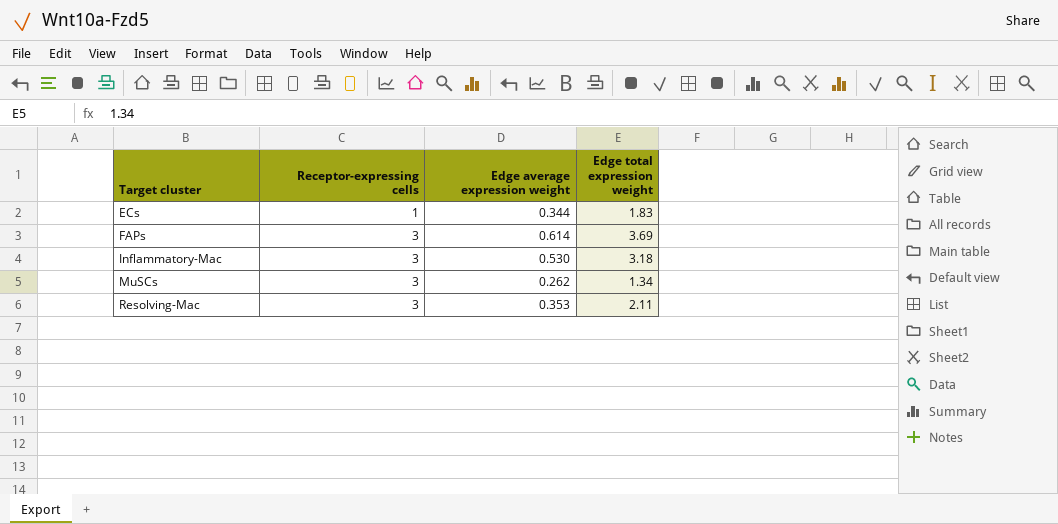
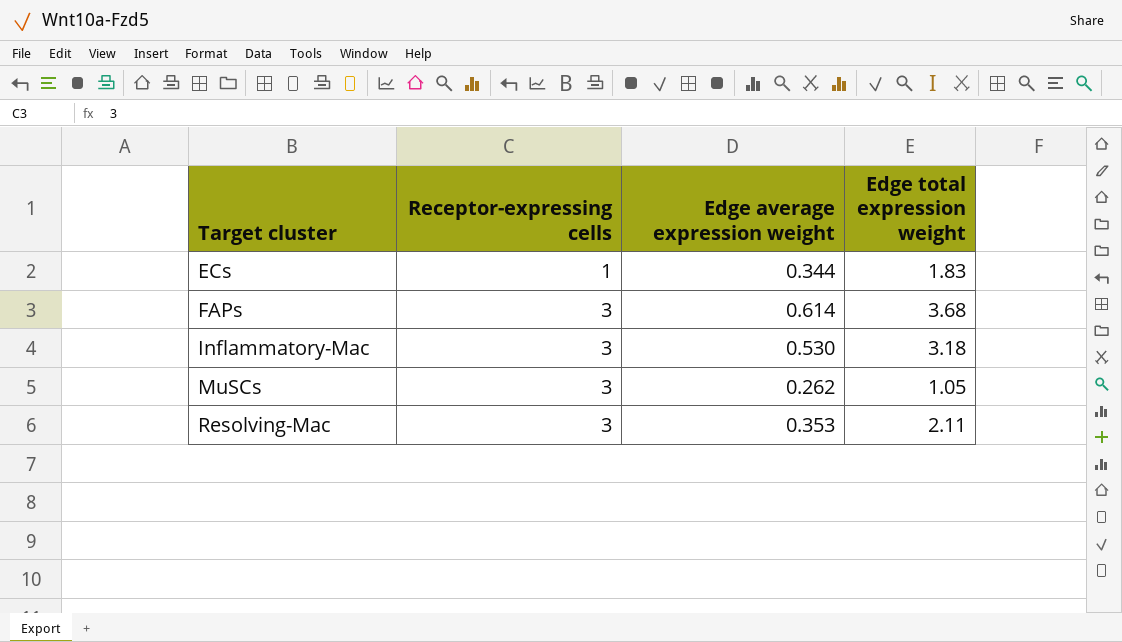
FAPs | Edge total expression weight: 3.69 -> 3.68
MuSCs | Edge total expression weight: 1.34 -> 1.05

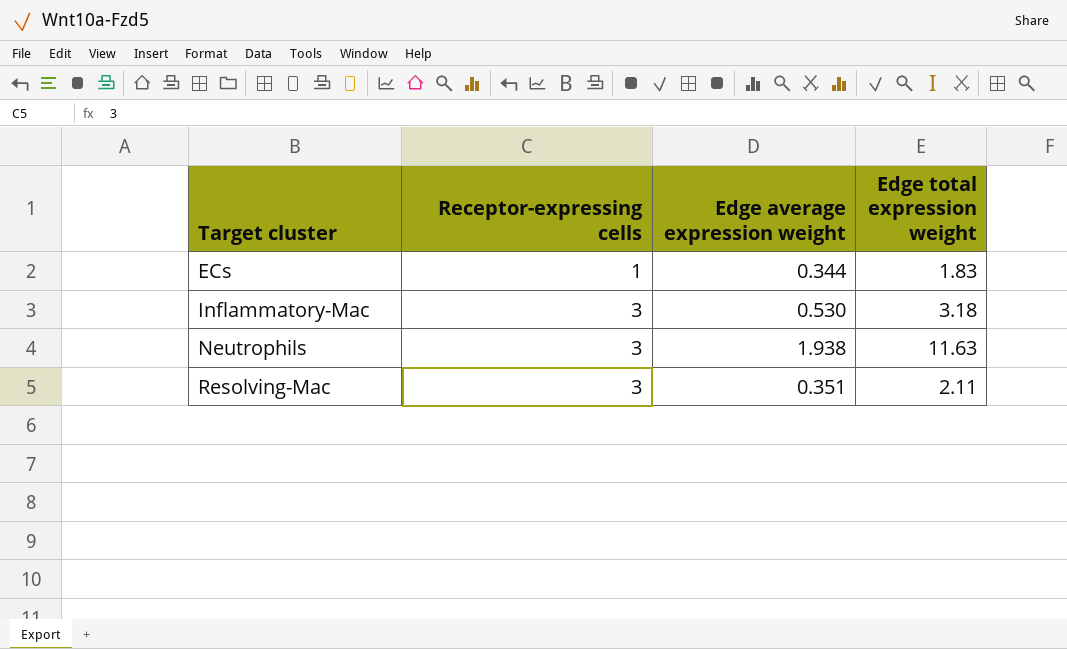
row FAPs: 3 | 0.614 | 3.68 -> none
row MuSCs: 3 | 0.262 | 1.05 -> none
row Neutrophils: none -> 3 | 1.938 | 11.63
Resolving-Mac | Edge average expression weight: 0.353 -> 0.351

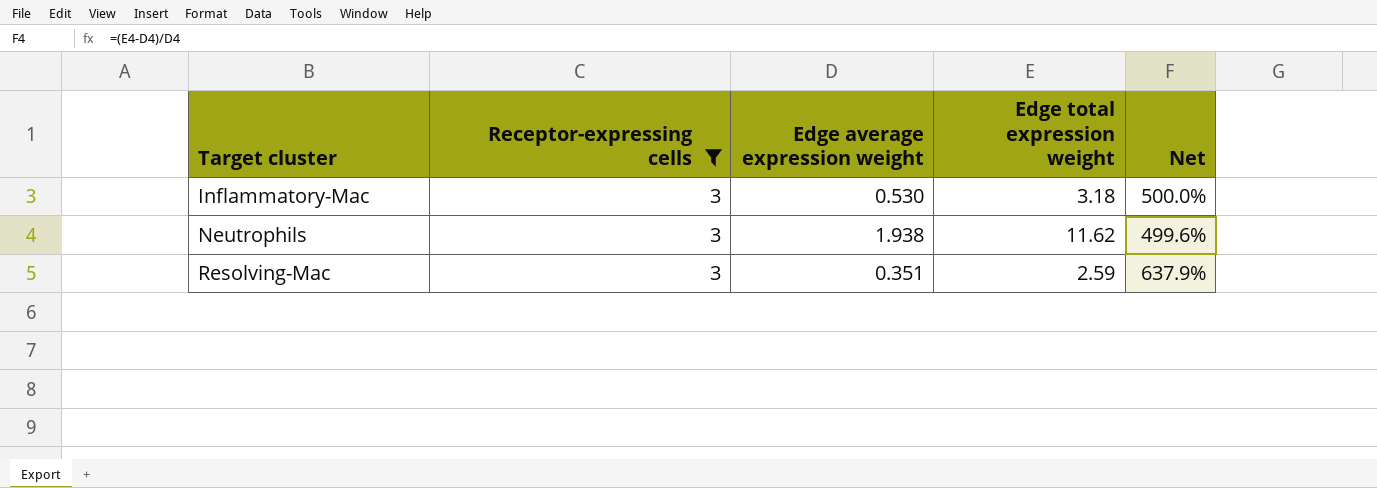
filter: none -> Receptor-expressing cells = 3
column Net | formula: none -> ([Edge total expression weight] - [Edge average expression weight]) / [Edge average expression weight]
Neutrophils | Edge total expression weight: 11.63 -> 11.62
Resolving-Mac | Edge total expression weight: 2.11 -> 2.59

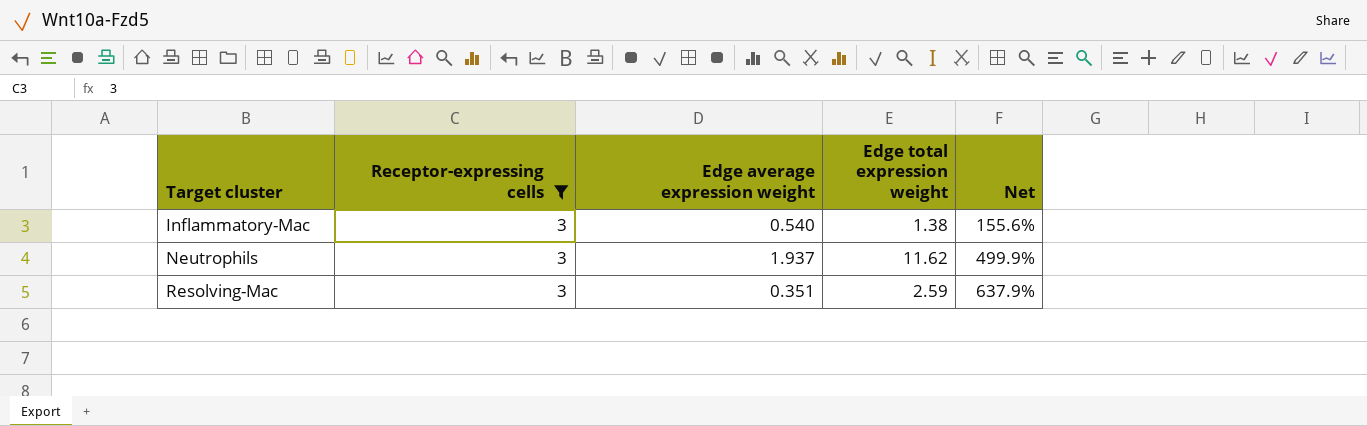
Inflammatory-Mac | Edge average expression weight: 0.530 -> 0.540
Inflammatory-Mac | Edge total expression weight: 3.18 -> 1.38
Inflammatory-Mac | Net: 500.0% -> 155.6%
Neutrophils | Edge average expression weight: 1.938 -> 1.937
Neutrophils | Net: 499.6% -> 499.9%

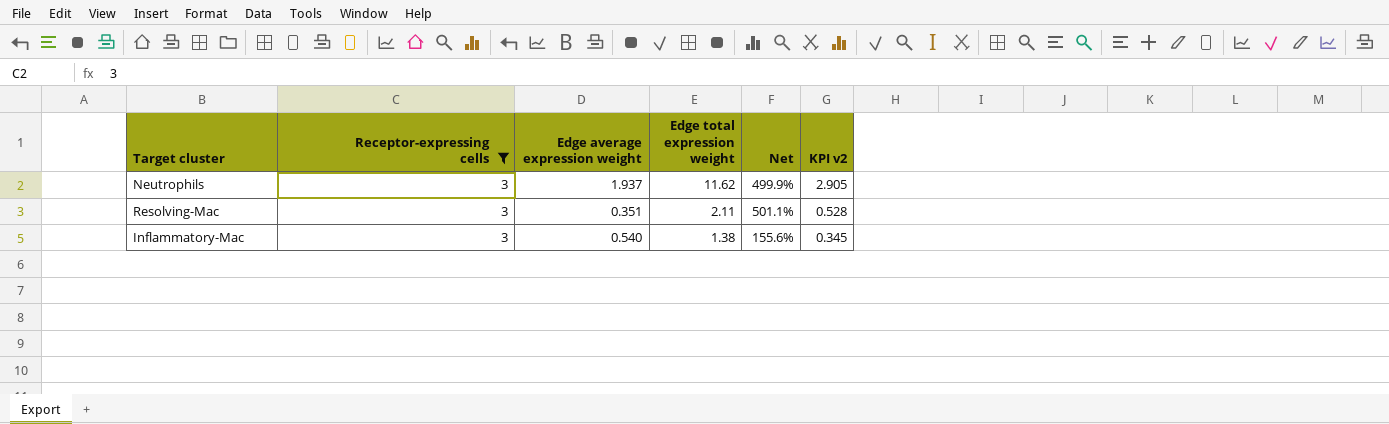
row order: Target cluster ascending -> Edge total expression weight descending
column KPI v2 | formula: none -> [Edge total expression weight] * 0.25
Resolving-Mac | Edge total expression weight: 2.59 -> 2.11
Resolving-Mac | Net: 637.9% -> 501.1%

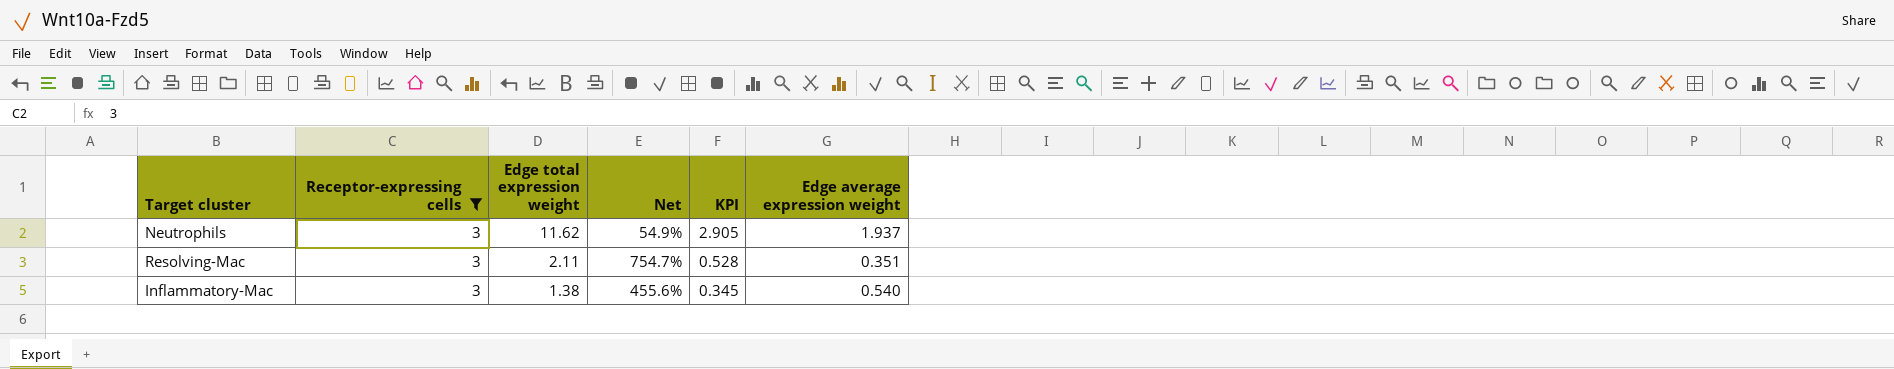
column Net | formula: ([Edge total expression weight] - [Edge average expression weight]) / [Edge average expression weight] -> ([Receptor-expressing cells] - [Edge average expression weight]) / [Edge average expression weight]
column name: KPI v2 -> KPI
column Edge average expression weight | position: 3 -> 6

